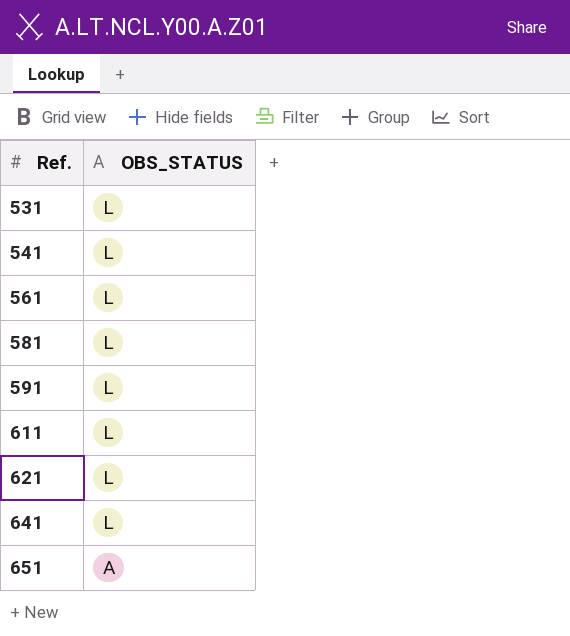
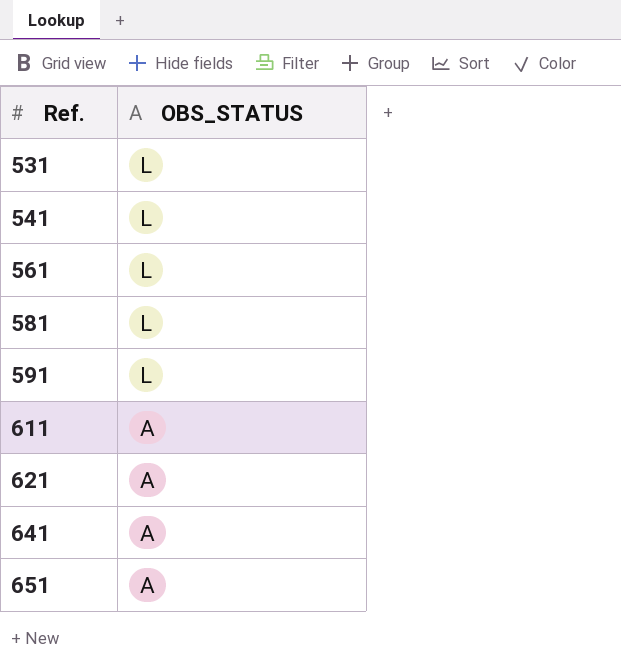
611 | OBS_STATUS: L -> A
621 | OBS_STATUS: L -> A
641 | OBS_STATUS: L -> A

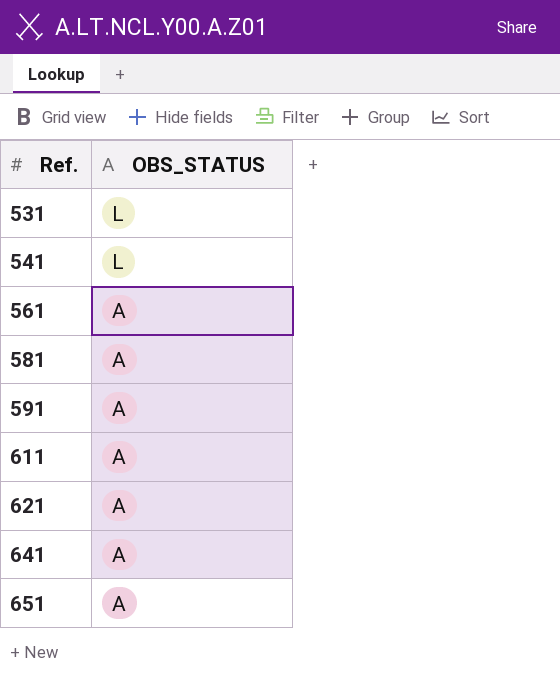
561 | OBS_STATUS: L -> A
581 | OBS_STATUS: L -> A
591 | OBS_STATUS: L -> A

